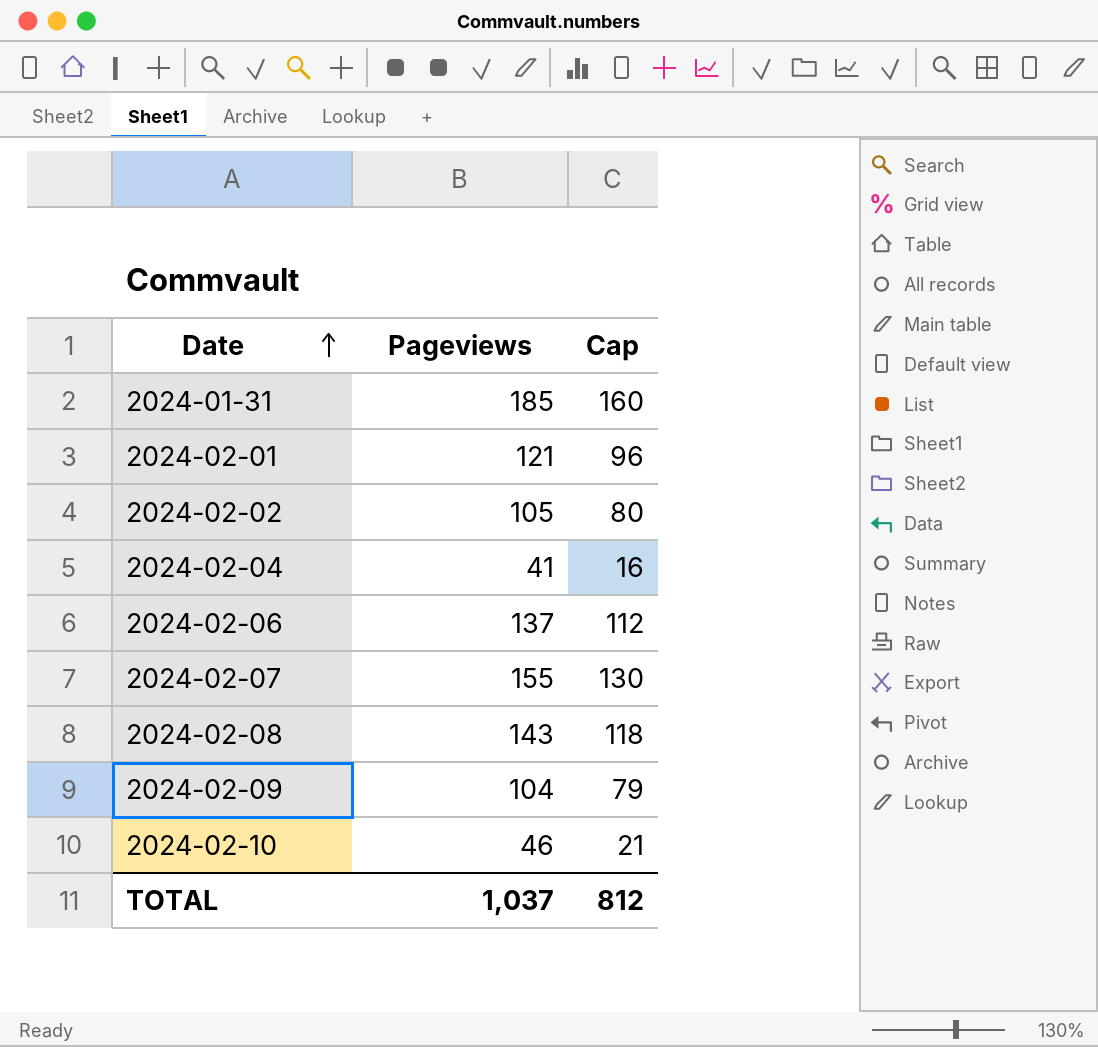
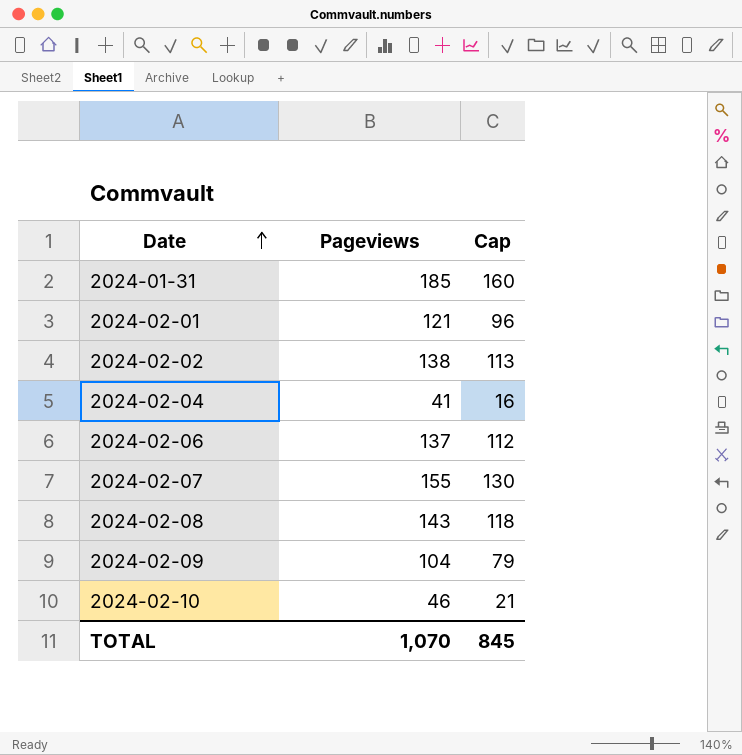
2024-02-02 | Pageviews: 105 -> 138
2024-02-02 | Cap: 80 -> 113
TOTAL | Pageviews: 1,037 -> 1,070
TOTAL | Cap: 812 -> 845

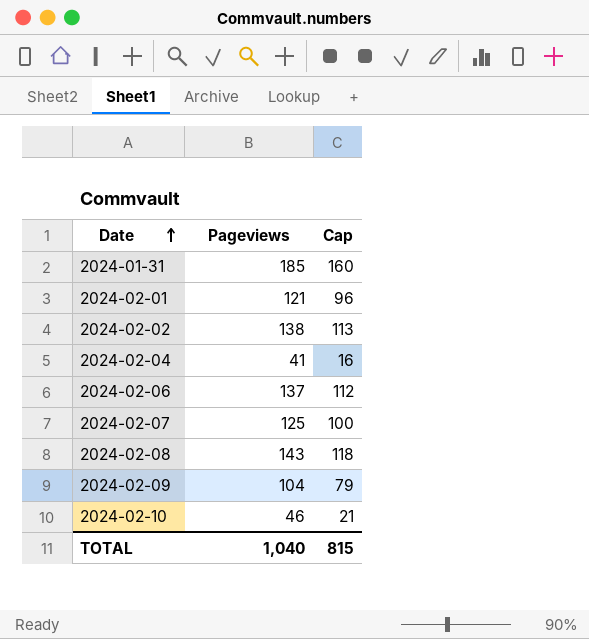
2024-02-07 | Pageviews: 155 -> 125
2024-02-07 | Cap: 130 -> 100
TOTAL | Pageviews: 1,070 -> 1,040
TOTAL | Cap: 845 -> 815

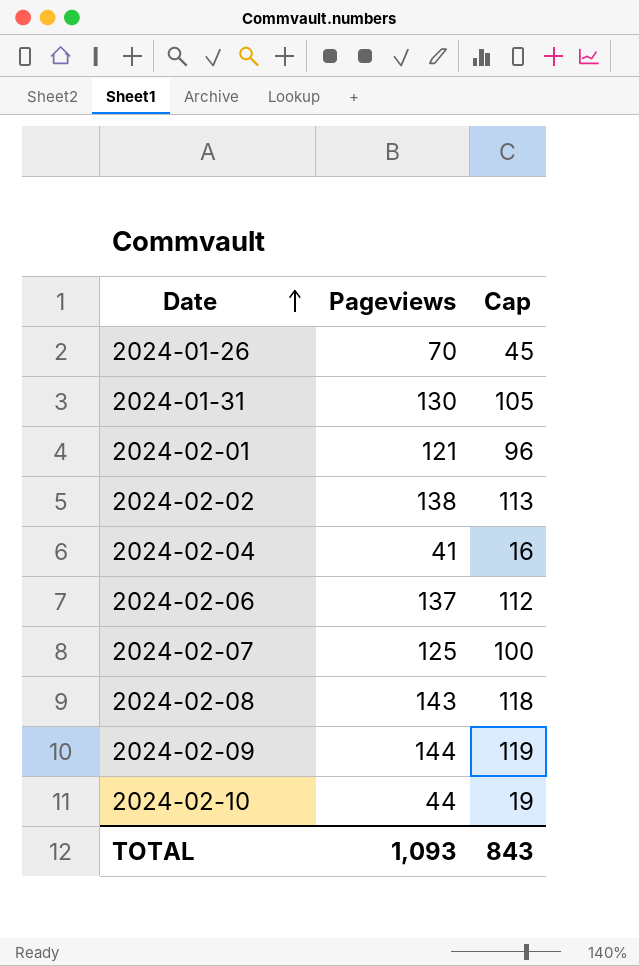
row 2024-01-26: none -> 70 | 45
2024-01-31 | Pageviews: 185 -> 130
2024-01-31 | Cap: 160 -> 105
2024-02-09 | Pageviews: 104 -> 144
2024-02-09 | Cap: 79 -> 119
2024-02-10 | Pageviews: 46 -> 44
2024-02-10 | Cap: 21 -> 19
TOTAL | Pageviews: 1,040 -> 1,093
TOTAL | Cap: 815 -> 843

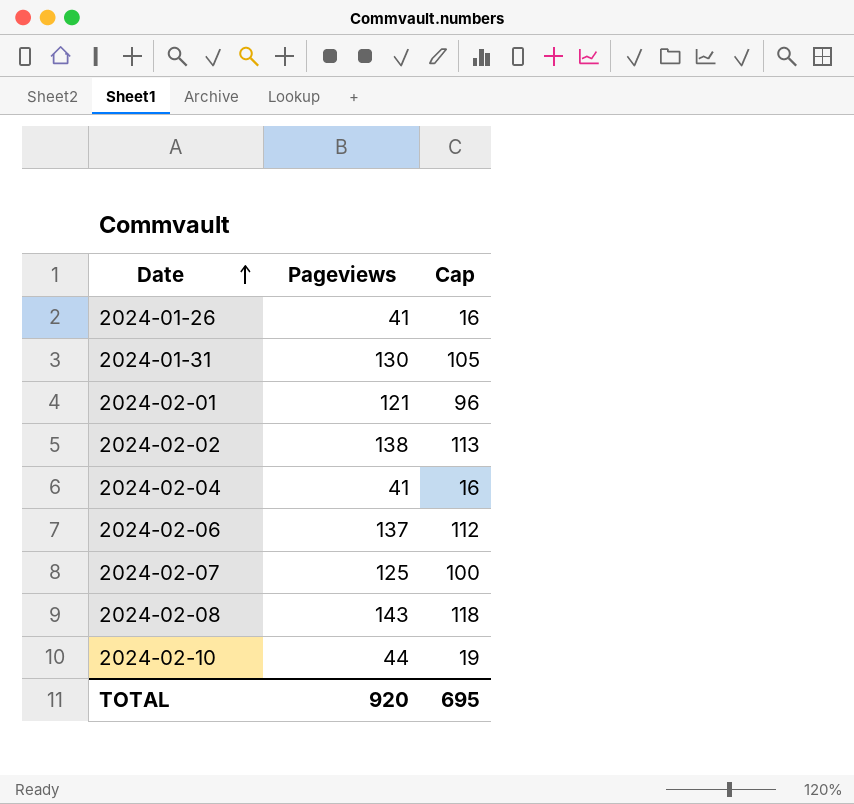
row 2024-02-09: 144 | 119 -> none
2024-01-26 | Pageviews: 70 -> 41
2024-01-26 | Cap: 45 -> 16
TOTAL | Pageviews: 1,093 -> 920
TOTAL | Cap: 843 -> 695

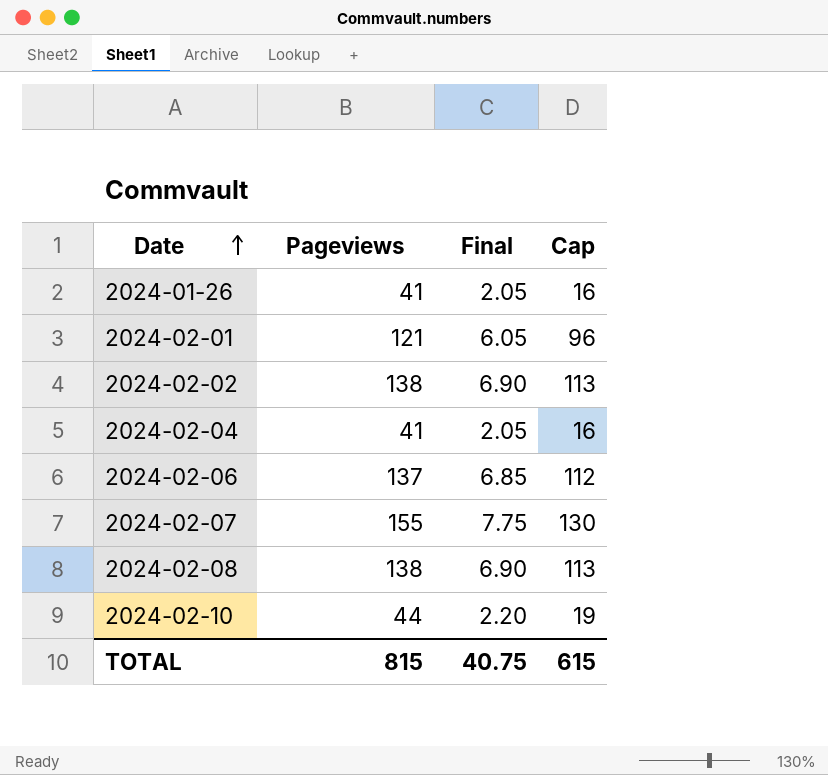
column Final | formula: none -> [Pageviews] * 0.05
row 2024-01-31: 130 | 105 -> none
2024-02-07 | Pageviews: 125 -> 155
2024-02-07 | Cap: 100 -> 130
2024-02-08 | Pageviews: 143 -> 138
2024-02-08 | Cap: 118 -> 113
TOTAL | Pageviews: 920 -> 815
TOTAL | Cap: 695 -> 615

